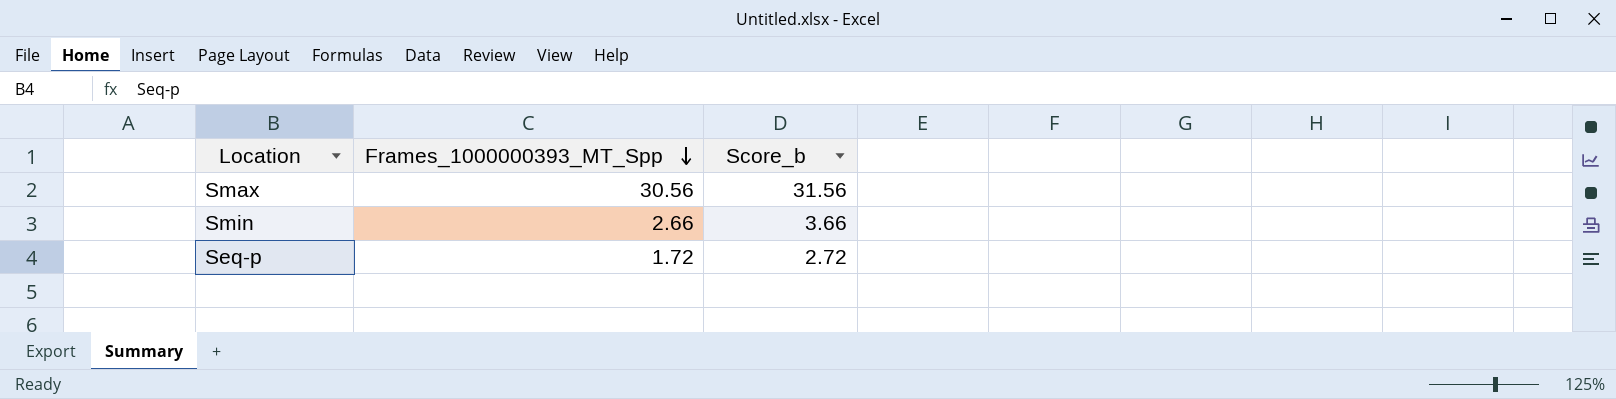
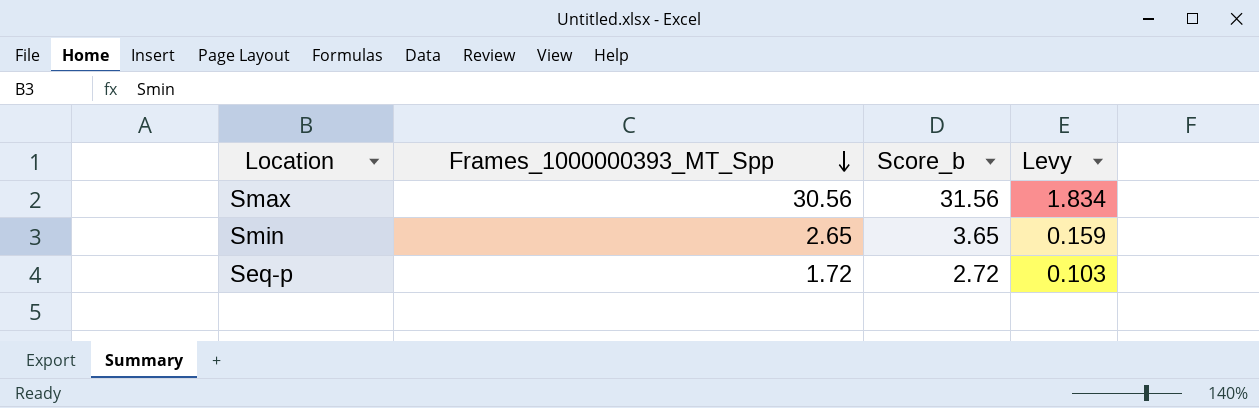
column Levy | formula: none -> [Frames_1000000393_MT_Spp] * 0.06
Smin | Frames_1000000393_MT_Spp: 2.66 -> 2.65
Smin | Score_b: 3.66 -> 3.65

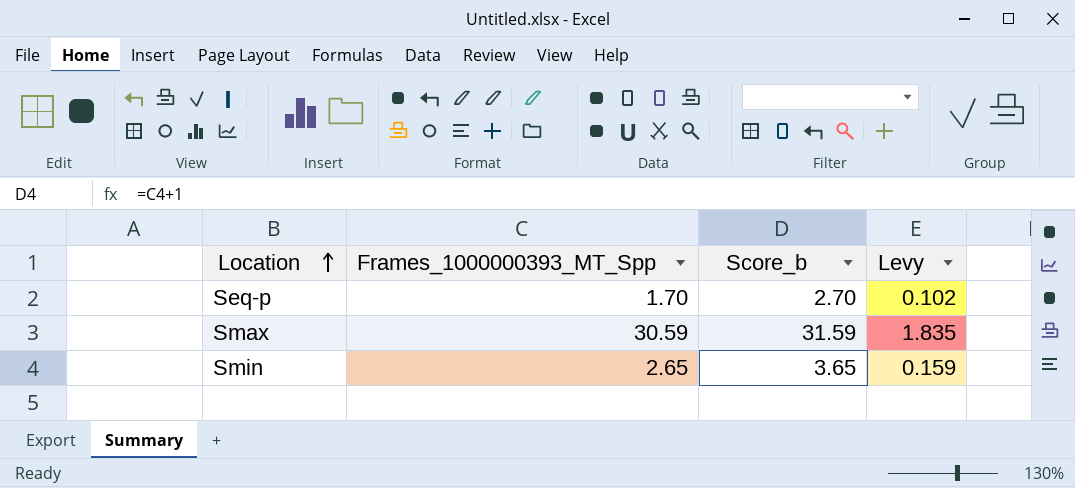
row order: Frames_1000000393_MT_Spp descending -> Location ascending
Seq-p | Frames_1000000393_MT_Spp: 1.72 -> 1.70
Seq-p | Score_b: 2.72 -> 2.70
Seq-p | Levy: 0.103 -> 0.102
Smax | Frames_1000000393_MT_Spp: 30.56 -> 30.59
Smax | Score_b: 31.56 -> 31.59
Smax | Levy: 1.834 -> 1.835

